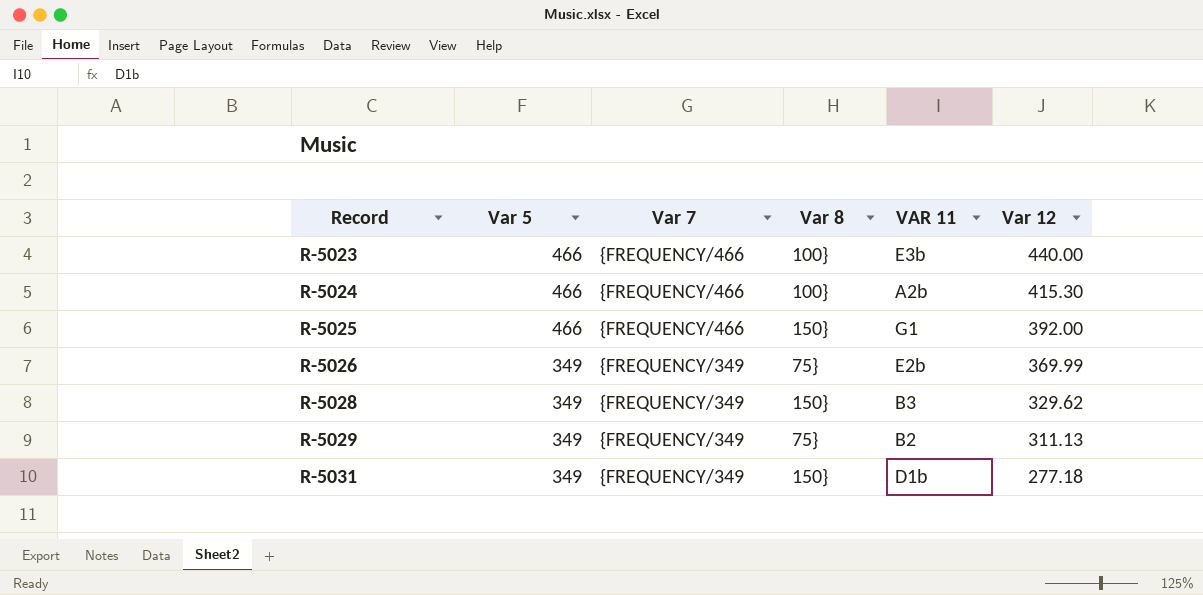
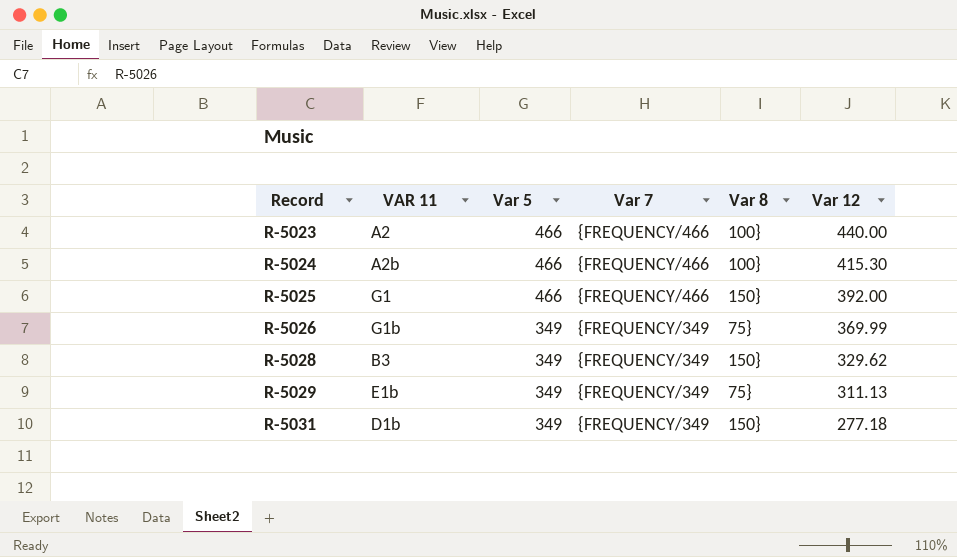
column VAR 11 | position: 5 -> 2
R-5023 | VAR 11: E3b -> A2
R-5026 | VAR 11: E2b -> G1b
R-5029 | VAR 11: B2 -> E1b

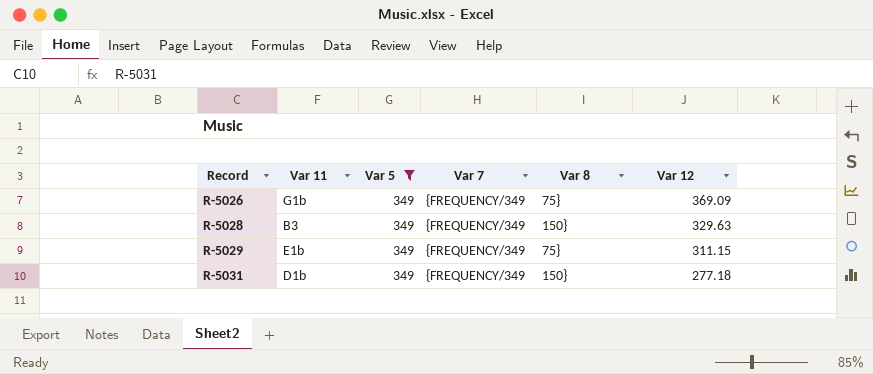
filter: none -> Var 5 = 349
column name: VAR 11 -> Var 11
R-5026 | Var 12: 369.99 -> 369.09
R-5028 | Var 12: 329.62 -> 329.63
R-5029 | Var 12: 311.13 -> 311.15

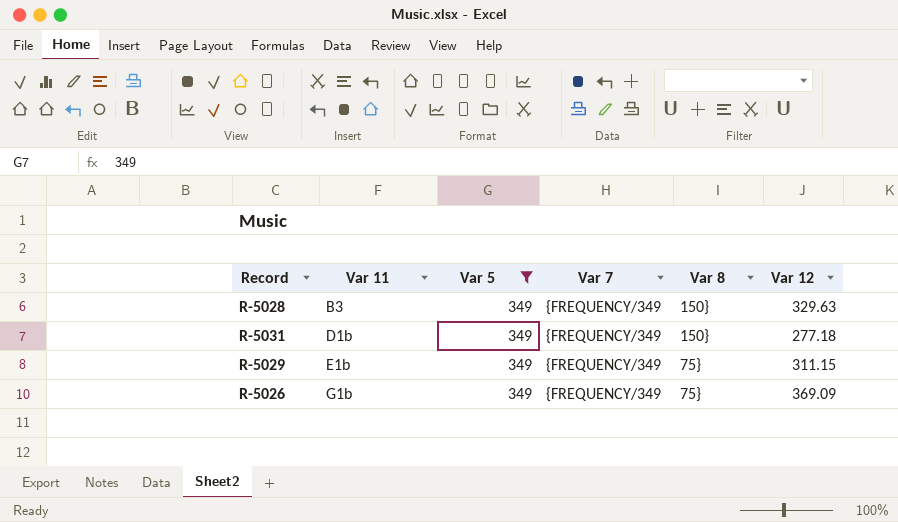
row order: Record ascending -> Var 11 ascending

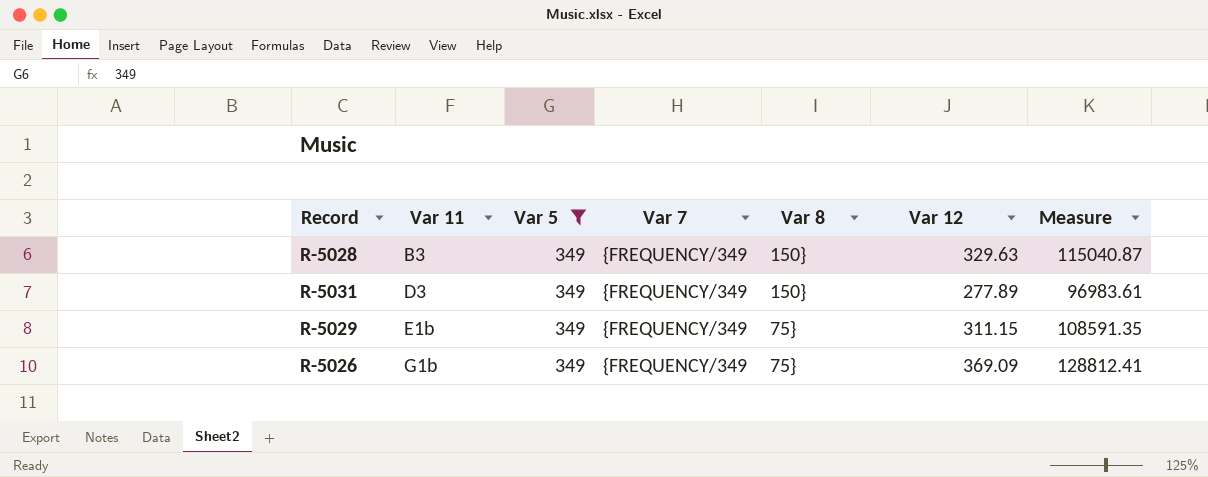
column Measure | formula: none -> [Var 5] * [Var 12]
R-5031 | Var 11: D1b -> D3
R-5031 | Var 12: 277.18 -> 277.89

